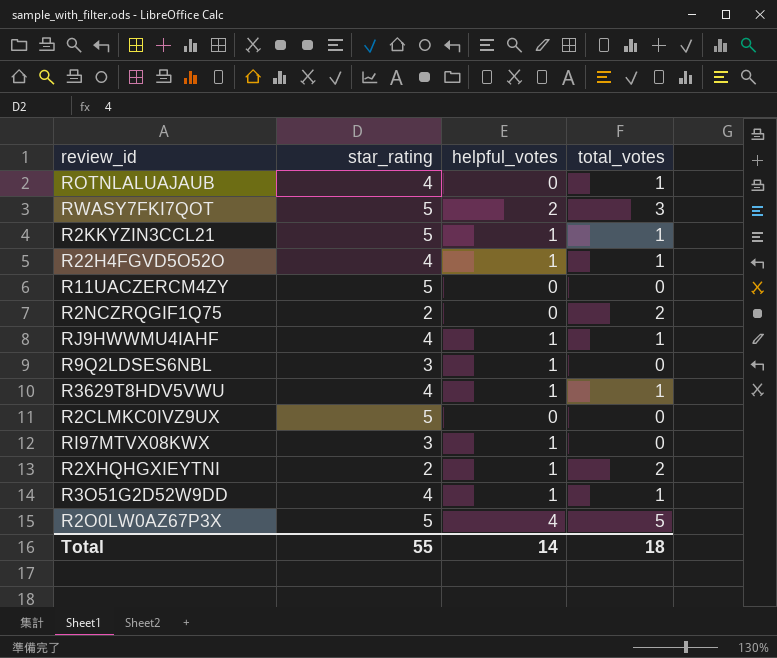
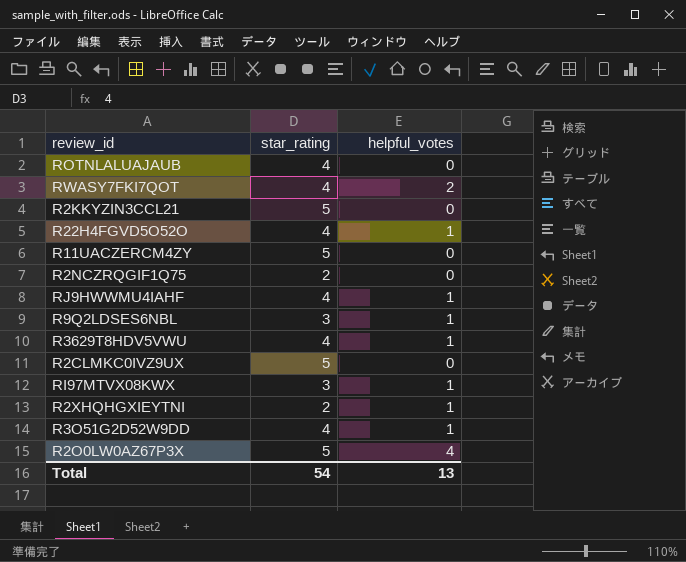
column total_votes | position: 4 -> none
RWASY7FKI7QOT | star_rating: 5 -> 4
R2KKYZIN3CCL21 | helpful_votes: 1 -> 0
Total | star_rating: 55 -> 54
Total | helpful_votes: 14 -> 13

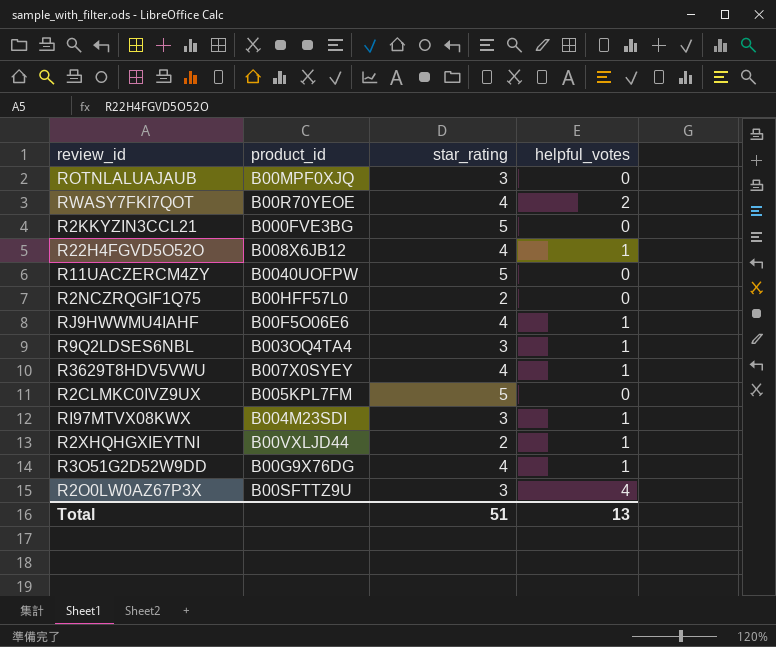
column product_id | position: none -> 2
ROTNLALUAJAUB | star_rating: 4 -> 3
R2O0LW0AZ67P3X | star_rating: 5 -> 3
Total | star_rating: 54 -> 51

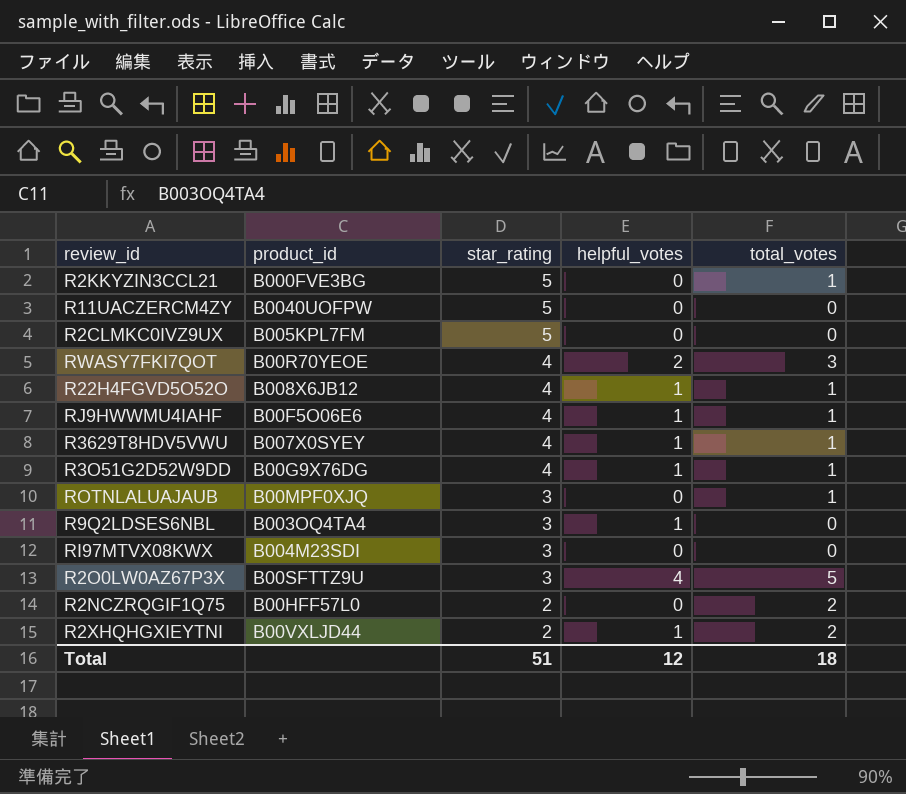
row order: none -> star_rating descending
column total_votes | position: none -> 5
RI97MTVX08KWX | helpful_votes: 1 -> 0
Total | helpful_votes: 13 -> 12

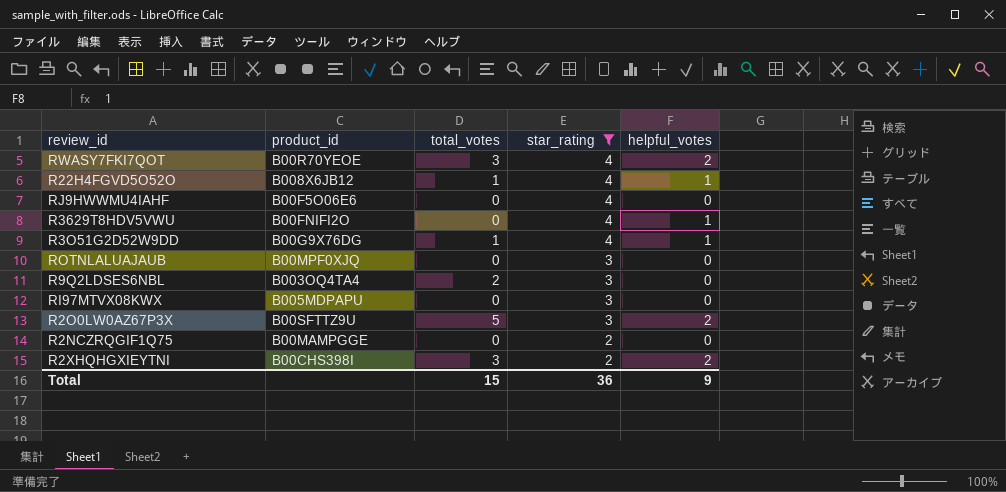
filter: none -> star_rating != 5
column total_votes | position: 5 -> 3
RJ9HWWMU4IAHF | total_votes: 1 -> 0
RJ9HWWMU4IAHF | helpful_votes: 1 -> 0
R3629T8HDV5VWU | product_id: B007X0SYEY -> B00FNIFI2O
R3629T8HDV5VWU | total_votes: 1 -> 0
ROTNLALUAJAUB | total_votes: 1 -> 0
R9Q2LDSES6NBL | total_votes: 0 -> 2
R9Q2LDSES6NBL | helpful_votes: 1 -> 0
RI97MTVX08KWX | product_id: B004M23SDI -> B005MDPAPU
R2O0LW0AZ67P3X | helpful_votes: 4 -> 2
R2NCZRQGIF1Q75 | product_id: B00HFF57L0 -> B00MAMPGGE
R2NCZRQGIF1Q75 | total_votes: 2 -> 0
R2XHQHGXIEYTNI | product_id: B00VXLJD44 -> B00CHS398I
R2XHQHGXIEYTNI | total_votes: 2 -> 3
R2XHQHGXIEYTNI | helpful_votes: 1 -> 2
Total | total_votes: 18 -> 15
Total | star_rating: 51 -> 36
Total | helpful_votes: 12 -> 9

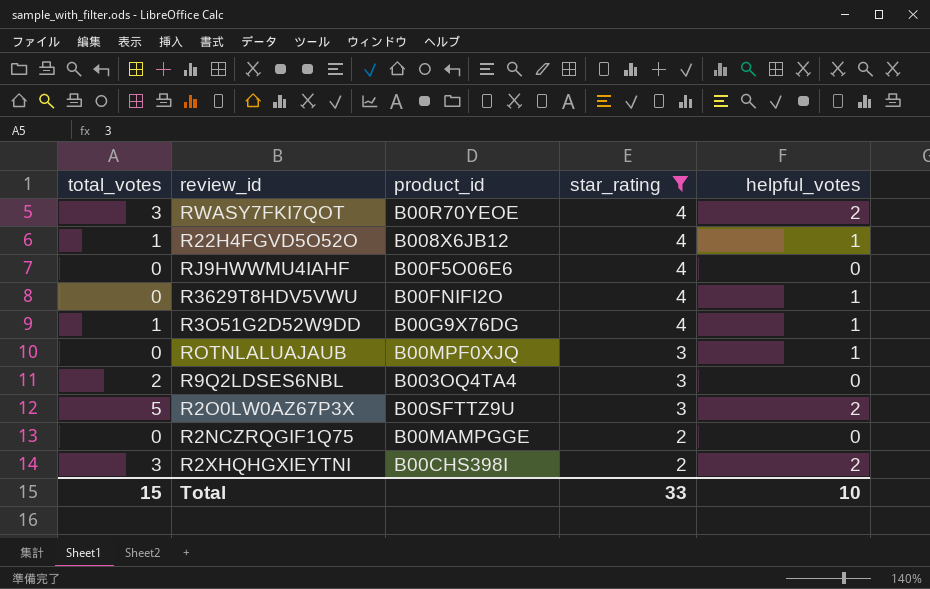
column total_votes | position: 3 -> 1
row RI97MTVX08KWX: B005MDPAPU | 0 | 3 | 0 -> none
ROTNLALUAJAUB | helpful_votes: 0 -> 1
Total | star_rating: 36 -> 33
Total | helpful_votes: 9 -> 10

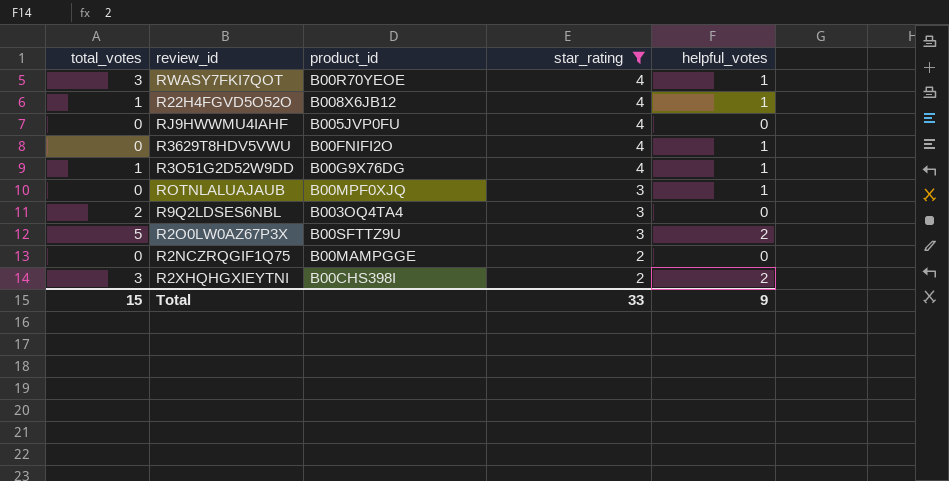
RWASY7FKI7QOT | helpful_votes: 2 -> 1
RJ9HWWMU4IAHF | product_id: B00F5O06E6 -> B005JVP0FU
Total | helpful_votes: 10 -> 9

